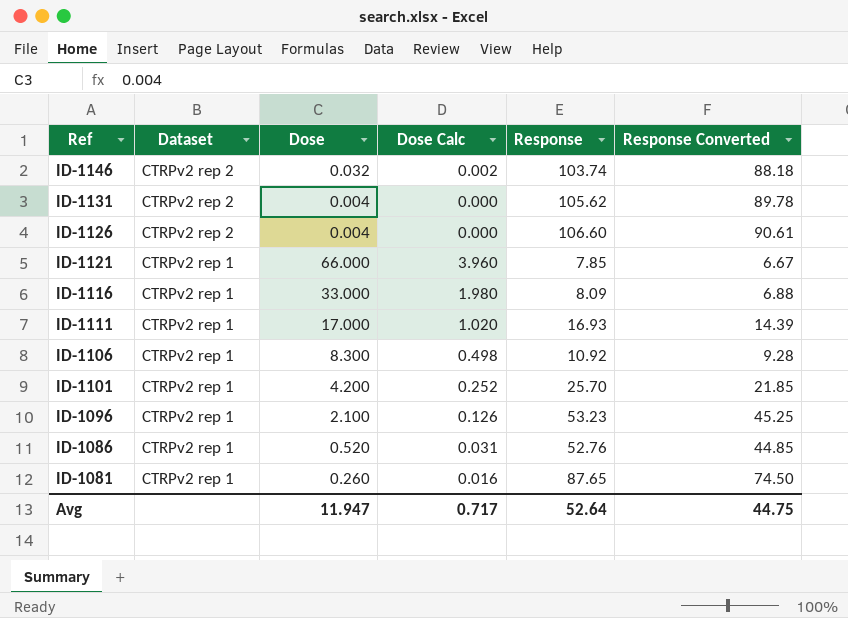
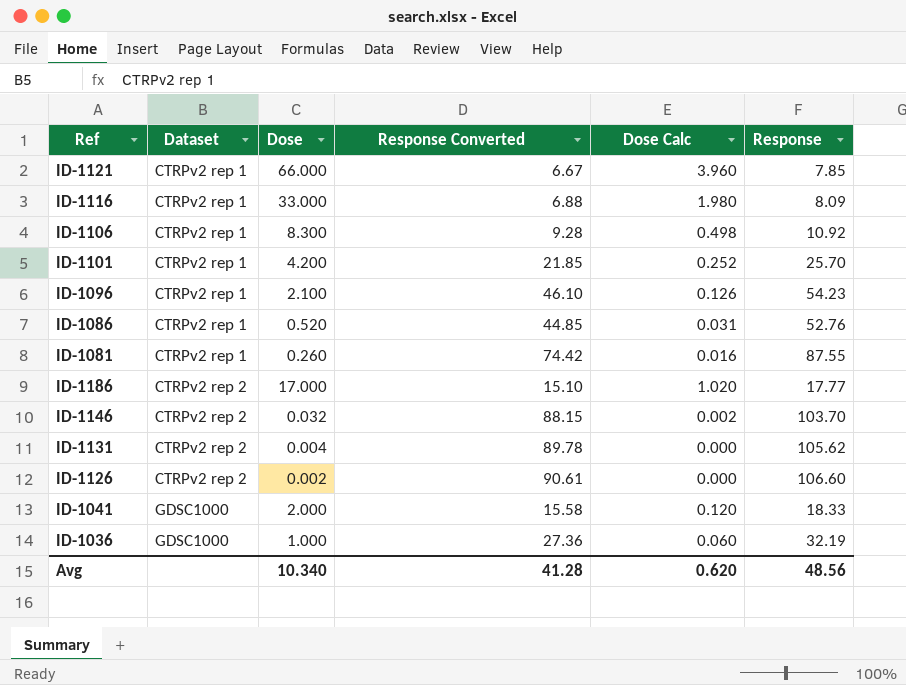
row order: Ref descending -> Dataset ascending
column Response Converted | position: 6 -> 4
row ID-1111: CTRPv2 rep 1 | 17.000 | 1.020 | 16.93 | 14.39 -> none
ID-1096 | Response Converted: 45.25 -> 46.10
ID-1096 | Response: 53.23 -> 54.23
ID-1081 | Response Converted: 74.50 -> 74.42
ID-1081 | Response: 87.65 -> 87.55
row ID-1186: none -> CTRPv2 rep 2 | 17.000 | 15.10 | 1.020 | 17.77
ID-1146 | Response Converted: 88.18 -> 88.15
ID-1146 | Response: 103.74 -> 103.70
ID-1126 | Dose: 0.004 -> 0.002
row ID-1041: none -> GDSC1000 | 2.000 | 15.58 | 0.120 | 18.33
row ID-1036: none -> GDSC1000 | 1.000 | 27.36 | 0.060 | 32.19
Avg | Dose: 11.947 -> 10.340
Avg | Response Converted: 44.75 -> 41.28
Avg | Dose Calc: 0.717 -> 0.620
Avg | Response: 52.64 -> 48.56

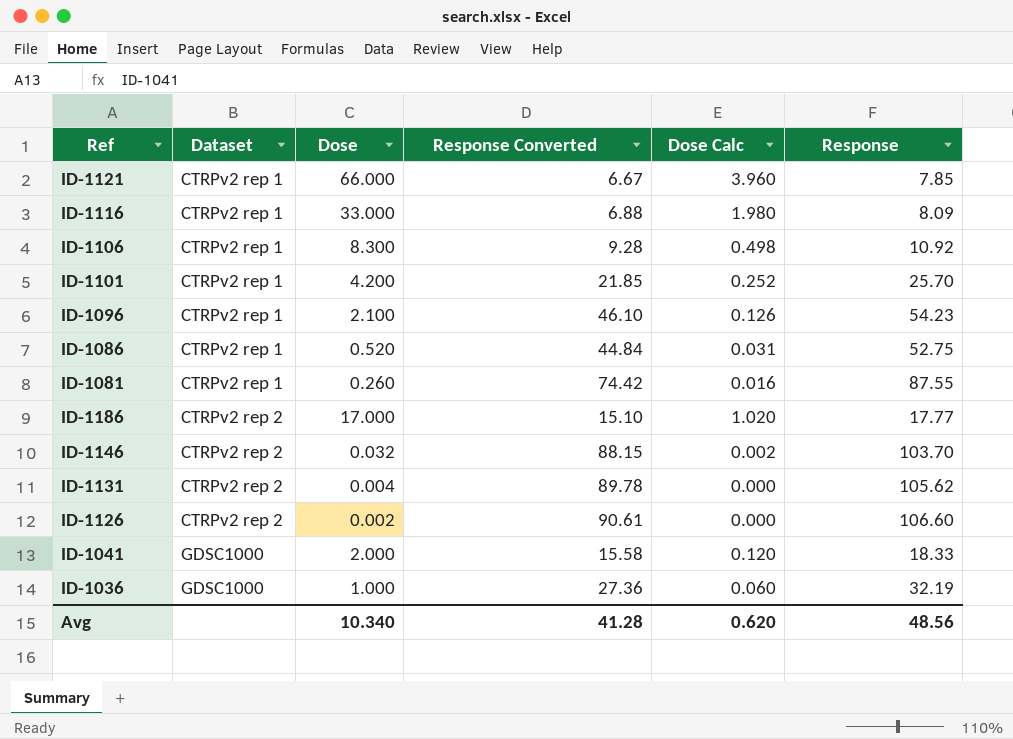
ID-1086 | Response Converted: 44.85 -> 44.84
ID-1086 | Response: 52.76 -> 52.75

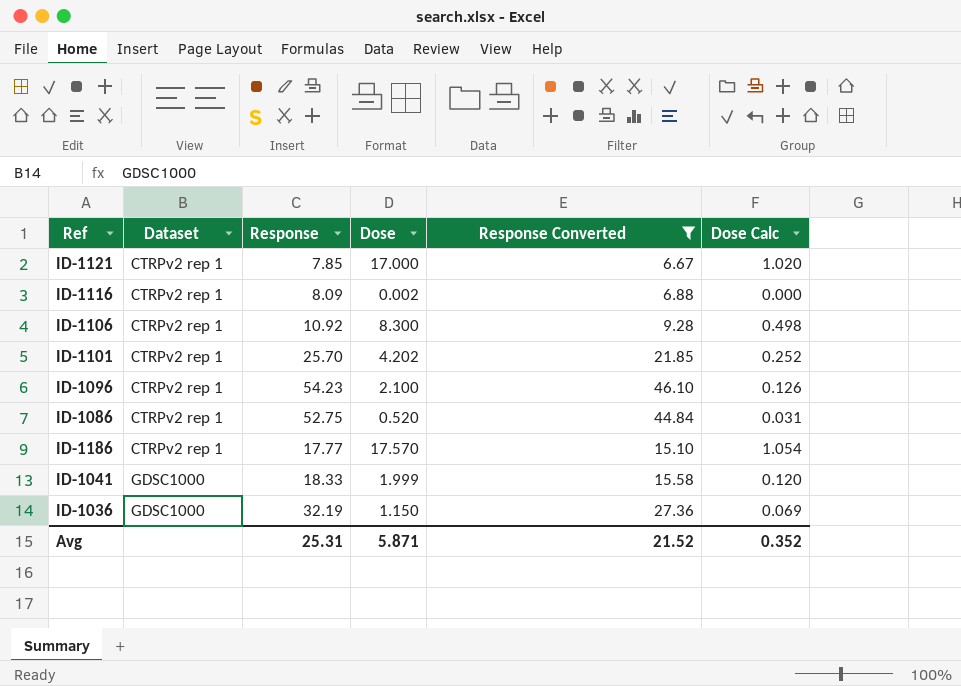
filter: none -> Response Converted <= 46.10
column Response | position: 6 -> 3
ID-1121 | Dose: 66.000 -> 17.000
ID-1121 | Dose Calc: 3.960 -> 1.020
ID-1116 | Dose: 33.000 -> 0.002
ID-1116 | Dose Calc: 1.980 -> 0.000
ID-1101 | Dose: 4.200 -> 4.202
ID-1186 | Dataset: CTRPv2 rep 2 -> CTRPv2 rep 1
ID-1186 | Dose: 17.000 -> 17.570
ID-1186 | Dose Calc: 1.020 -> 1.054
ID-1041 | Dose: 2.000 -> 1.999
ID-1036 | Dose: 1.000 -> 1.150
ID-1036 | Dose Calc: 0.060 -> 0.069
Avg | Response: 48.56 -> 25.31
Avg | Dose: 10.340 -> 5.871
Avg | Response Converted: 41.28 -> 21.52
Avg | Dose Calc: 0.620 -> 0.352

